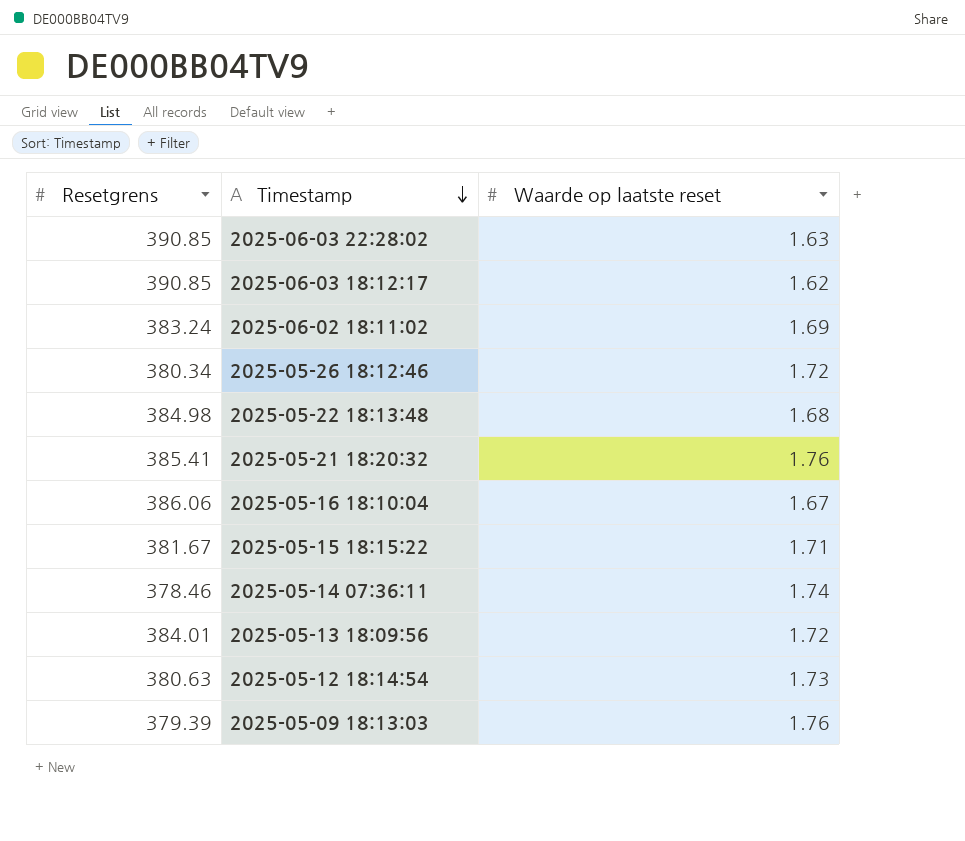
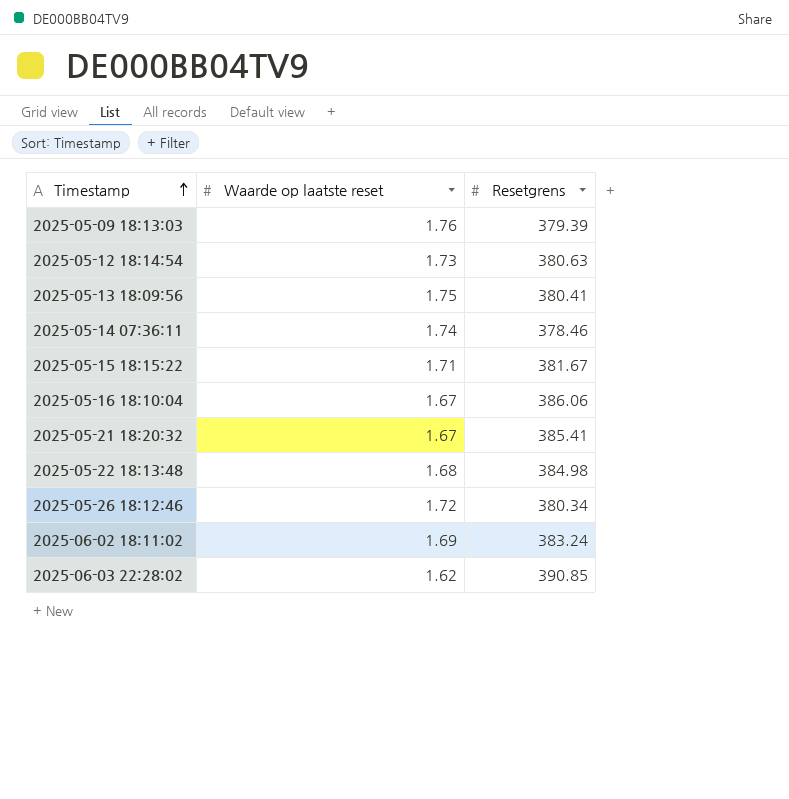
row order: Timestamp descending -> Timestamp ascending
column Resetgrens | position: 1 -> 3
row 2025-06-03 18:12:17: 390.85 | 1.62 -> none
2025-05-13 18:09:56 | Waarde op laatste reset: 1.72 -> 1.75
2025-05-13 18:09:56 | Resetgrens: 384.01 -> 380.41
2025-05-21 18:20:32 | Waarde op laatste reset: 1.76 -> 1.67
2025-06-03 22:28:02 | Waarde op laatste reset: 1.63 -> 1.62

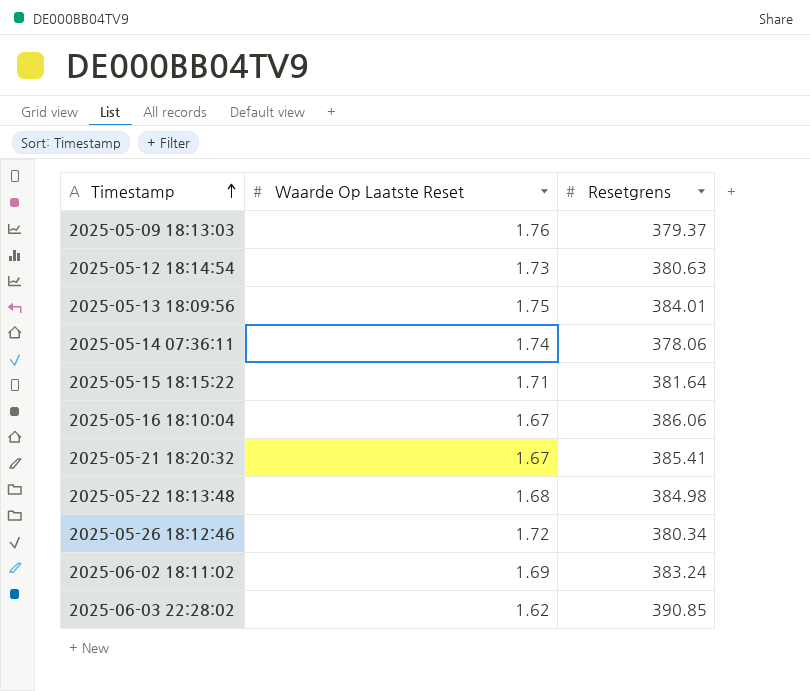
column name: Waarde op laatste reset -> Waarde Op Laatste Reset
2025-05-09 18:13:03 | Resetgrens: 379.39 -> 379.37
2025-05-13 18:09:56 | Resetgrens: 380.41 -> 384.01
2025-05-14 07:36:11 | Resetgrens: 378.46 -> 378.06
2025-05-15 18:15:22 | Resetgrens: 381.67 -> 381.64

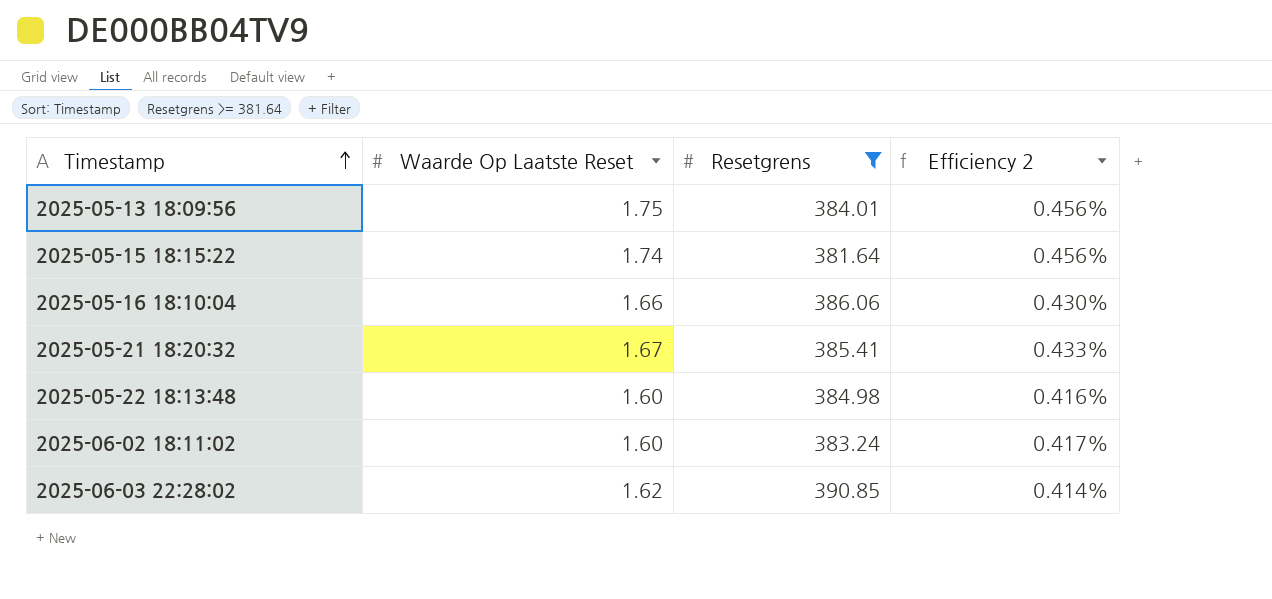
filter: none -> Resetgrens >= 381.64
column Efficiency 2 | formula: none -> [Waarde Op Laatste Reset] / [Resetgrens]
2025-05-15 18:15:22 | Waarde Op Laatste Reset: 1.71 -> 1.74
2025-05-16 18:10:04 | Waarde Op Laatste Reset: 1.67 -> 1.66
2025-05-22 18:13:48 | Waarde Op Laatste Reset: 1.68 -> 1.60
2025-06-02 18:11:02 | Waarde Op Laatste Reset: 1.69 -> 1.60

